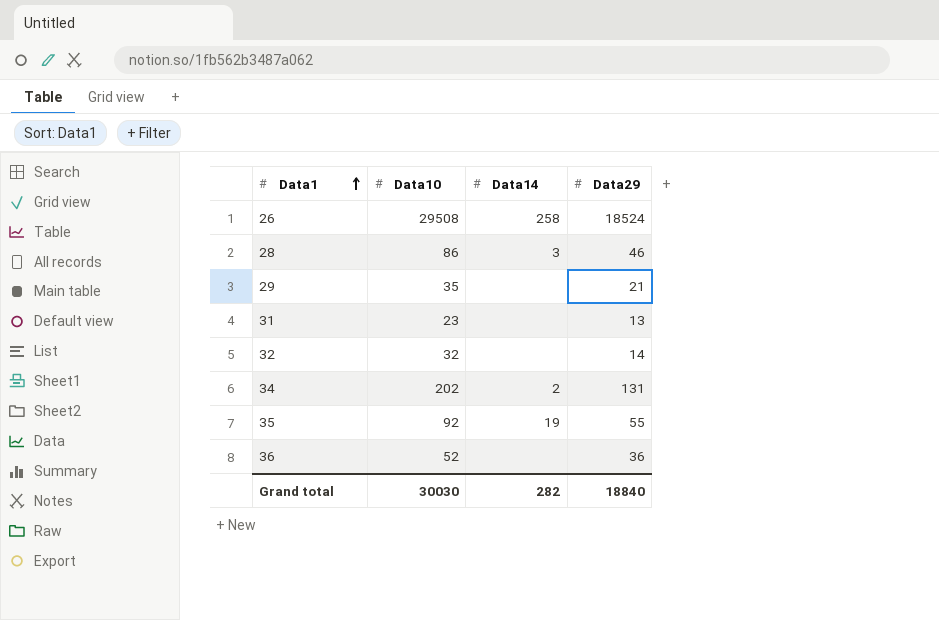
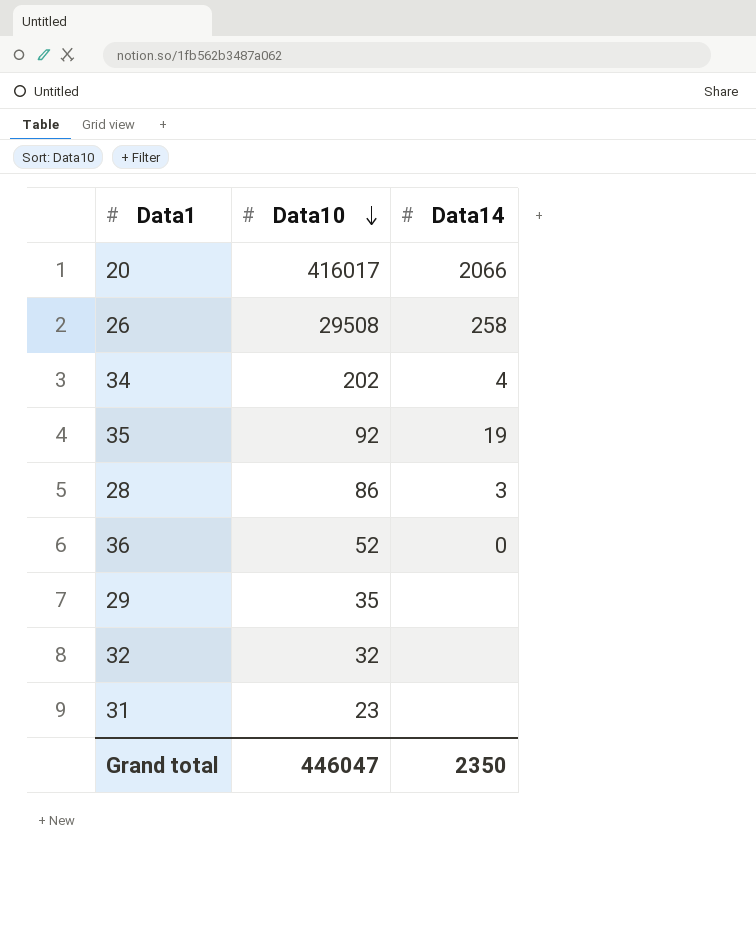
row order: Data1 ascending -> Data10 descending
column Data29 | position: 4 -> none
row 20: none -> 416017 | 2066
34 | Data14: 2 -> 4
36 | Data14: none -> 0
Grand total | Data10: 30030 -> 446047
Grand total | Data14: 282 -> 2350

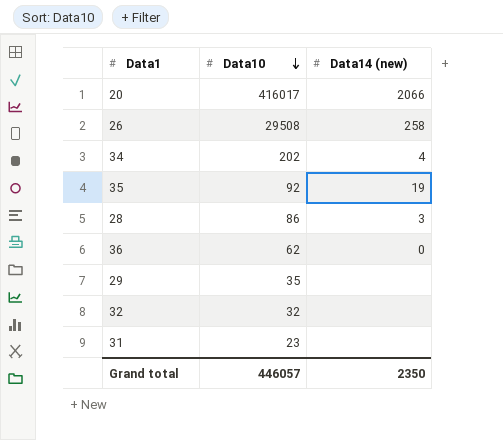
column name: Data14 -> Data14 (new)
36 | Data10: 52 -> 62
Grand total | Data10: 446047 -> 446057

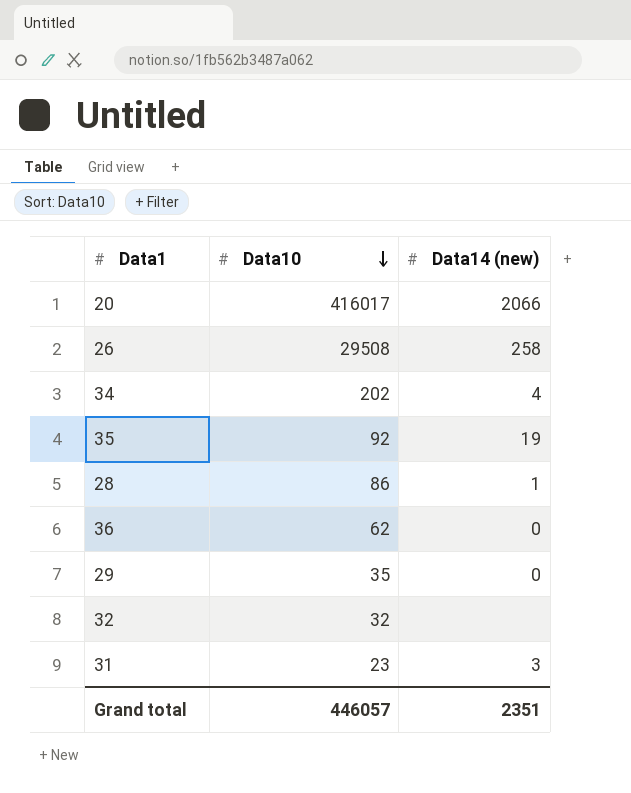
28 | Data14 (new): 3 -> 1
29 | Data14 (new): none -> 0
31 | Data14 (new): none -> 3
Grand total | Data14 (new): 2350 -> 2351

